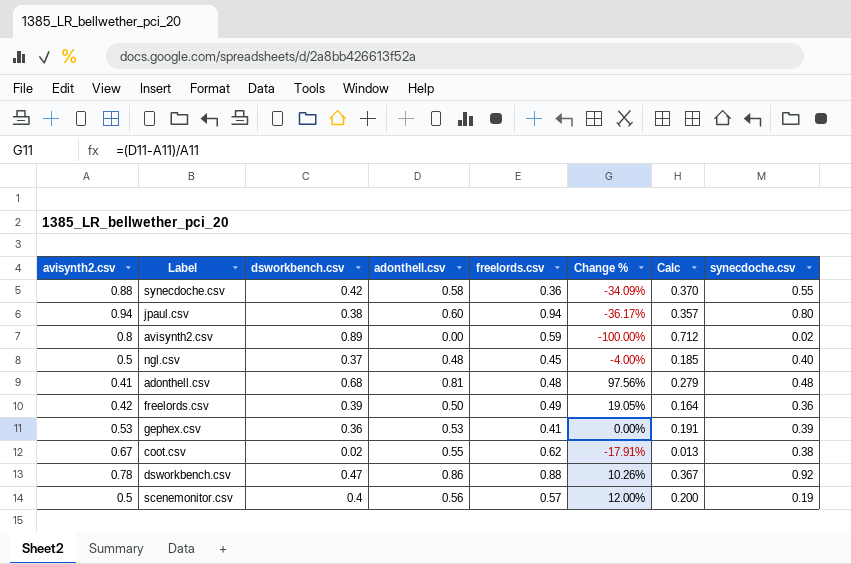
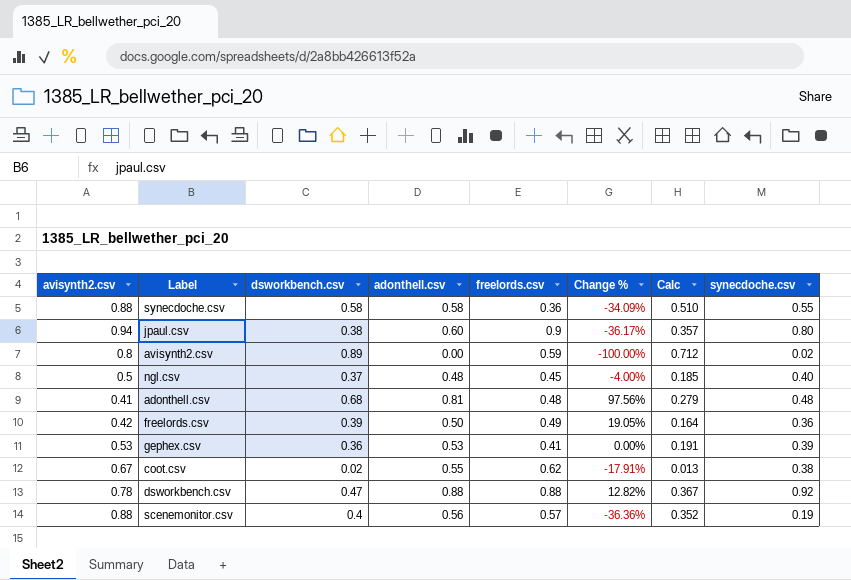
synecdoche.csv | dsworkbench.csv: 0.42 -> 0.58
synecdoche.csv | Calc: 0.370 -> 0.510
jpaul.csv | freelords.csv: 0.94 -> 0.9
dsworkbench.csv | adonthell.csv: 0.86 -> 0.88
dsworkbench.csv | Change %: 10.26% -> 12.82%
scenemonitor.csv | avisynth2.csv: 0.5 -> 0.88
scenemonitor.csv | Change %: 12.00% -> -36.36%
scenemonitor.csv | Calc: 0.200 -> 0.352

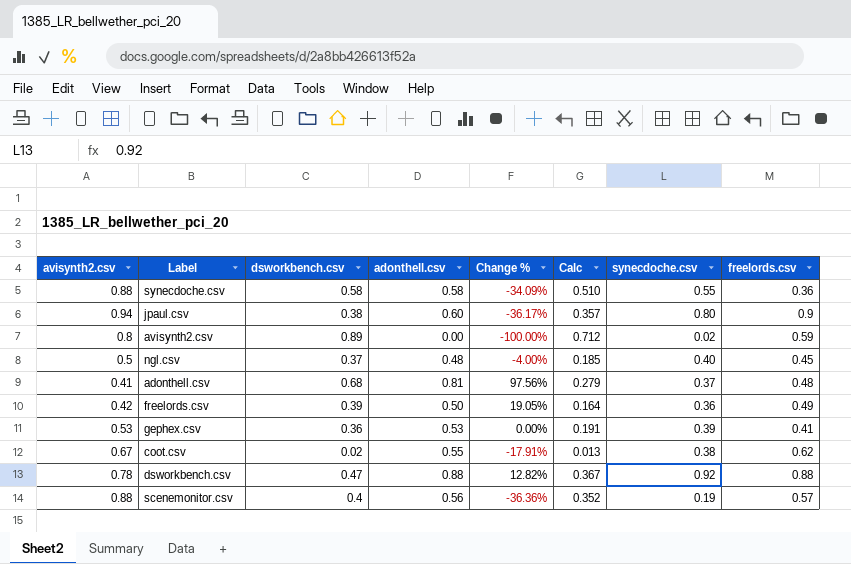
column freelords.csv | position: 5 -> 8
adonthell.csv | synecdoche.csv: 0.48 -> 0.37

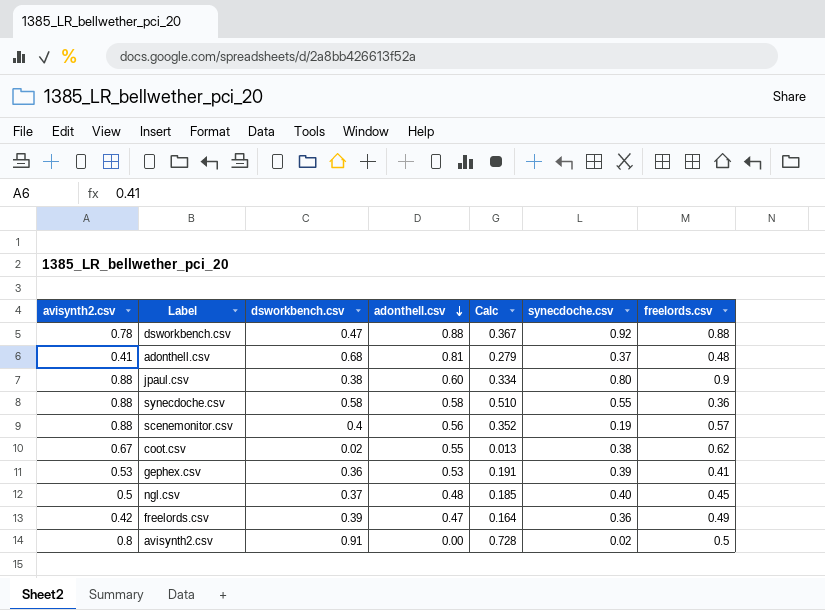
row order: none -> adonthell.csv descending
column Change % | formula: ([adonthell.csv] - [avisynth2.csv]) / [avisynth2.csv] -> none
jpaul.csv | avisynth2.csv: 0.94 -> 0.88
jpaul.csv | Calc: 0.357 -> 0.334
freelords.csv | adonthell.csv: 0.50 -> 0.47
avisynth2.csv | dsworkbench.csv: 0.89 -> 0.91
avisynth2.csv | Calc: 0.712 -> 0.728
avisynth2.csv | freelords.csv: 0.59 -> 0.5

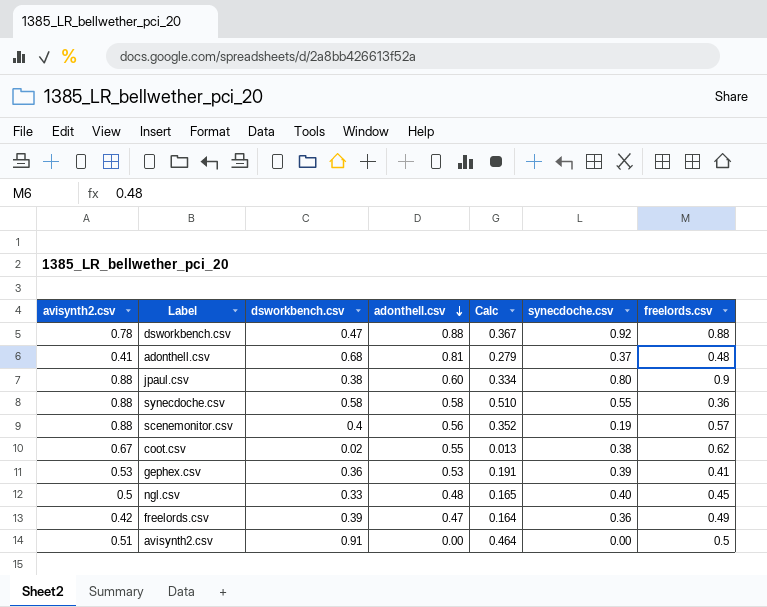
ngl.csv | dsworkbench.csv: 0.37 -> 0.33
ngl.csv | Calc: 0.185 -> 0.165
avisynth2.csv | avisynth2.csv: 0.8 -> 0.51
avisynth2.csv | Calc: 0.728 -> 0.464
avisynth2.csv | synecdoche.csv: 0.02 -> 0.00

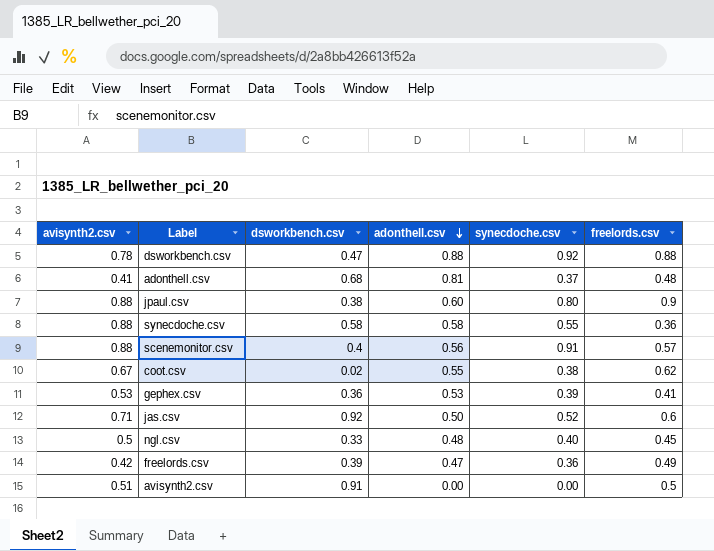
column Calc | formula: [avisynth2.csv] * [dsworkbench.csv] -> none
scenemonitor.csv | synecdoche.csv: 0.19 -> 0.91
row jas.csv: none -> 0.71 | 0.92 | 0.50 | 0.52 | 0.6

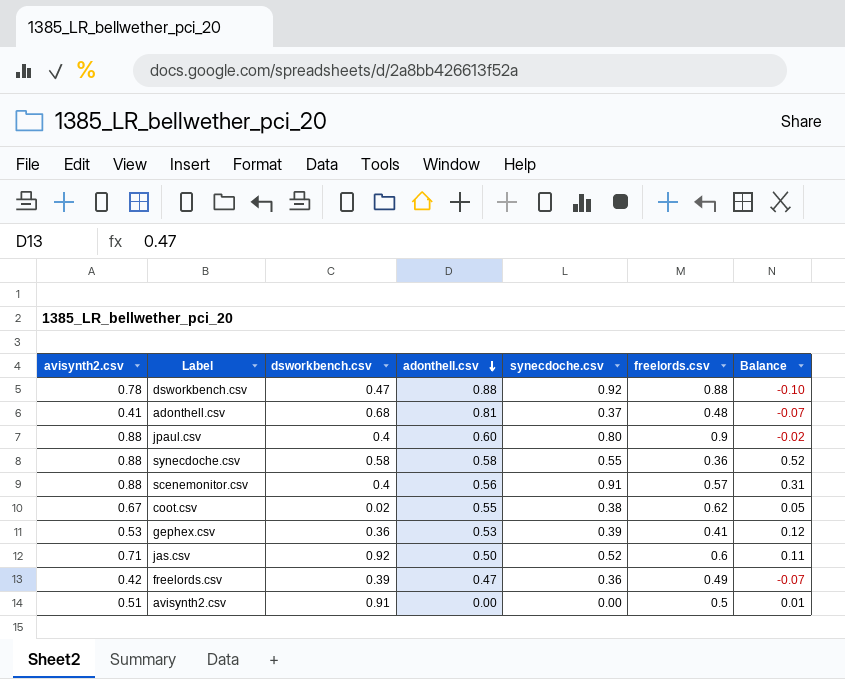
column Balance | formula: none -> [avisynth2.csv] - [freelords.csv]
row ngl.csv: 0.5 | 0.33 | 0.48 | 0.40 | 0.45 -> none
jpaul.csv | dsworkbench.csv: 0.38 -> 0.4

